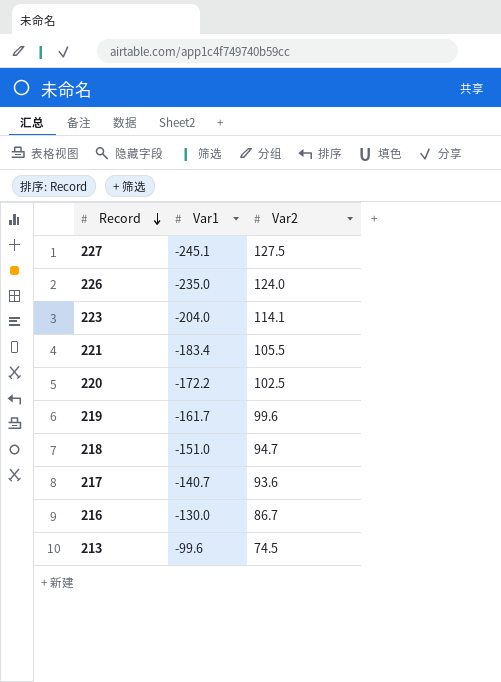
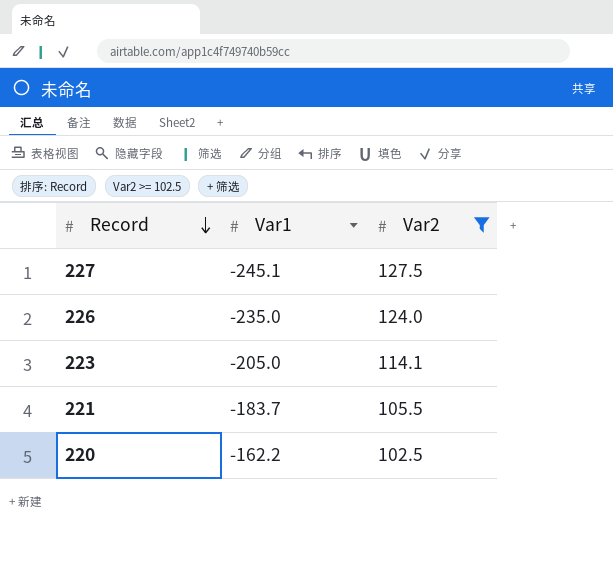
filter: none -> Var2 >= 102.5
223 | Var1: -204.0 -> -205.0
221 | Var1: -183.4 -> -183.7
220 | Var1: -172.2 -> -162.2

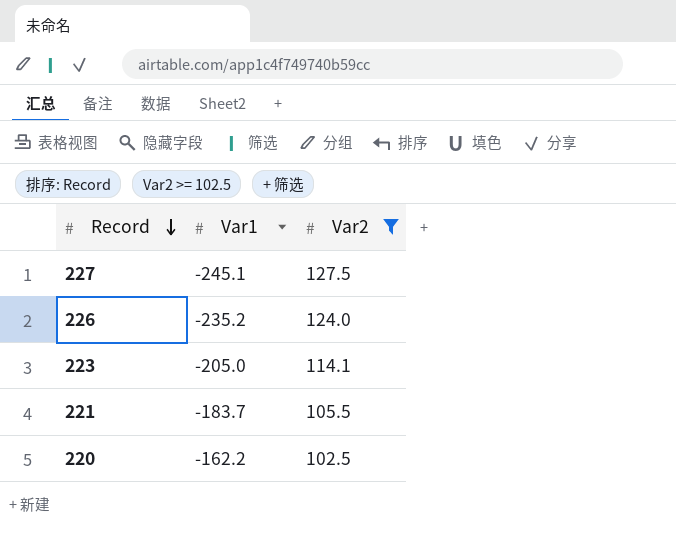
226 | Var1: -235.0 -> -235.2

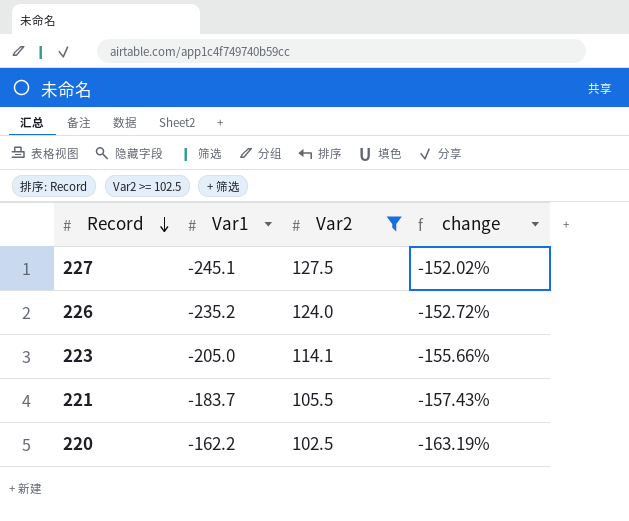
column change | formula: none -> ([Var2] - [Var1]) / [Var1]

